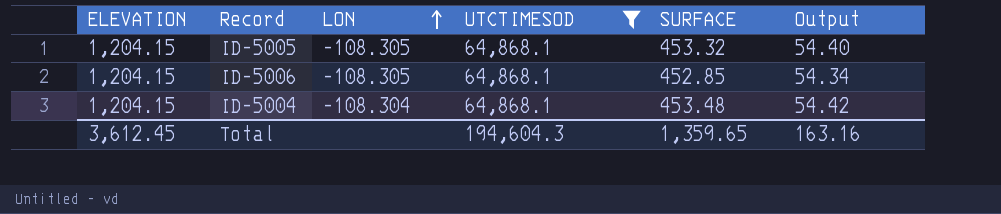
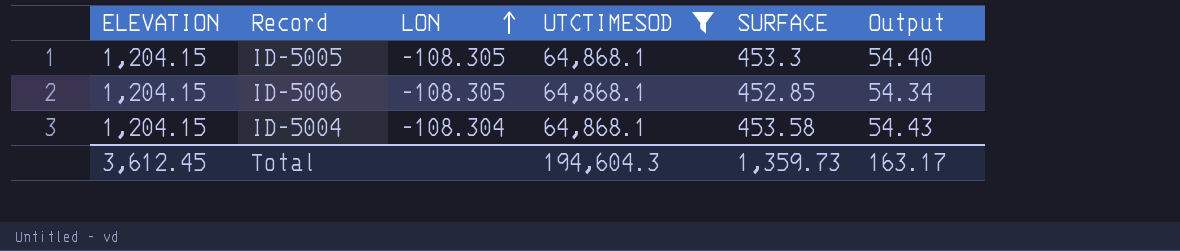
ID-5005 | SURFACE: 453.32 -> 453.3
ID-5004 | SURFACE: 453.48 -> 453.58
ID-5004 | Output: 54.42 -> 54.43
Total | SURFACE: 1,359.65 -> 1,359.73
Total | Output: 163.16 -> 163.17

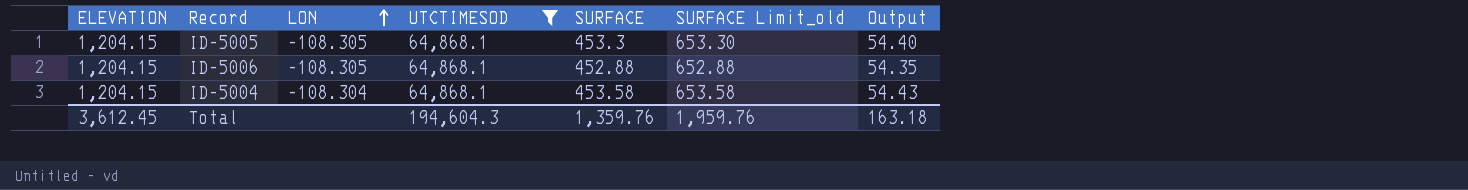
column SURFACE Limit_old | formula: none -> [SURFACE] + 200
ID-5006 | SURFACE: 452.85 -> 452.88
ID-5006 | Output: 54.34 -> 54.35
Total | SURFACE: 1,359.73 -> 1,359.76
Total | Output: 163.17 -> 163.18

